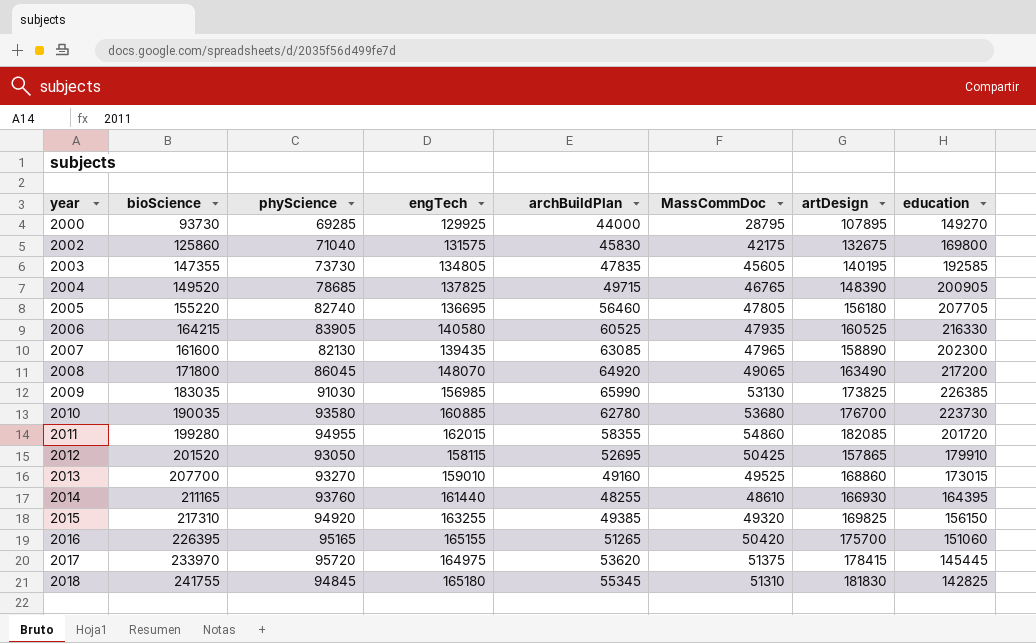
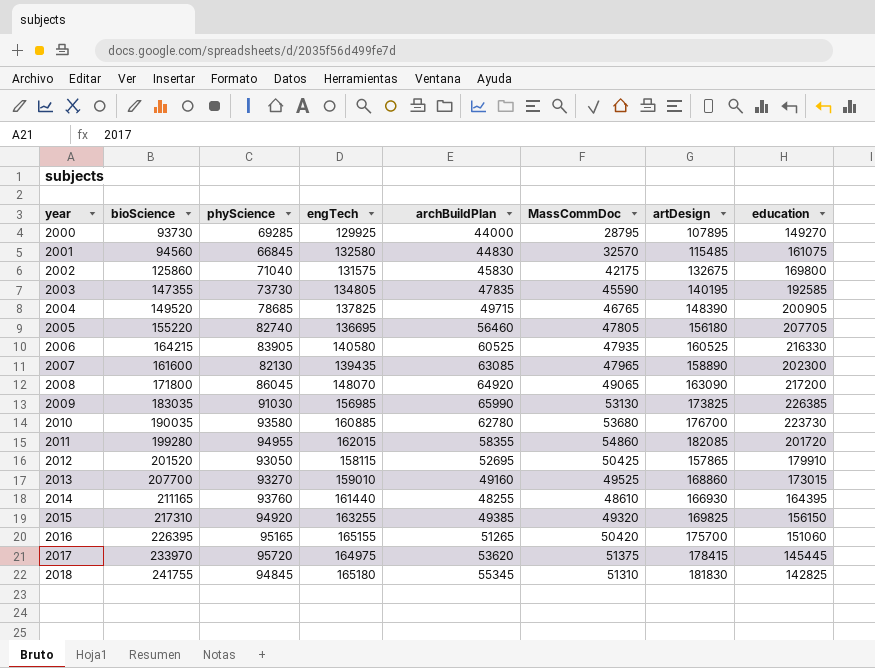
row 2001: none -> 94560 | 66845 | 132580 | 44830 | 32570 | 115485 | 161075
2003 | MassCommDoc: 45605 -> 45590
2008 | artDesign: 163490 -> 163090

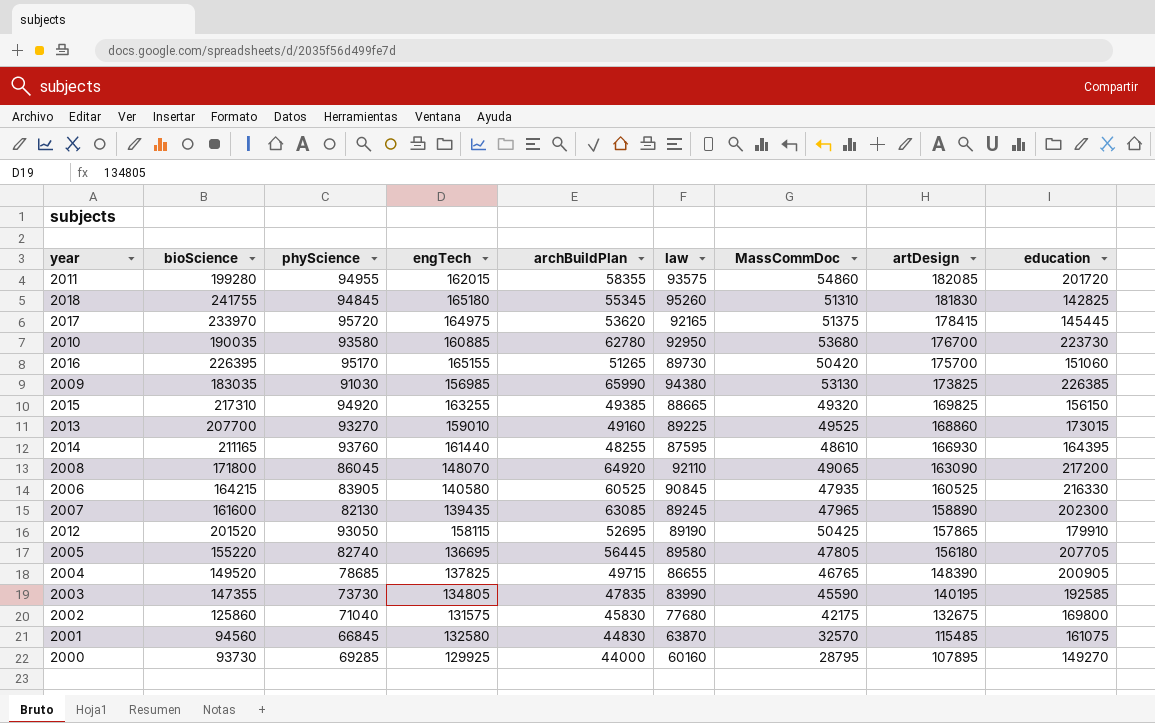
row order: year ascending -> artDesign descending
column law | position: none -> 6
2016 | phyScience: 95165 -> 95170
2005 | archBuildPlan: 56460 -> 56445

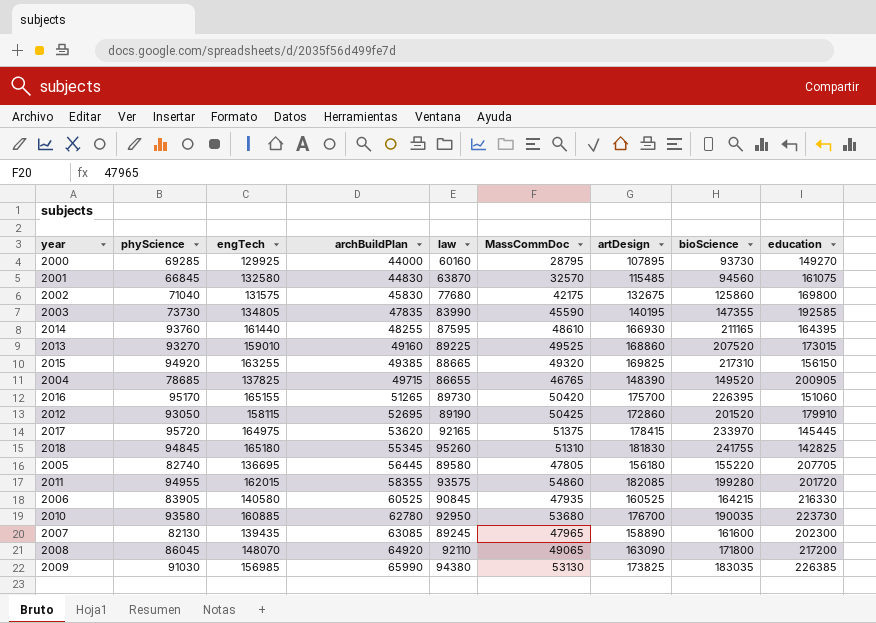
row order: artDesign descending -> archBuildPlan ascending
column bioScience | position: 2 -> 8
2013 | bioScience: 207700 -> 207520
2012 | artDesign: 157865 -> 172860

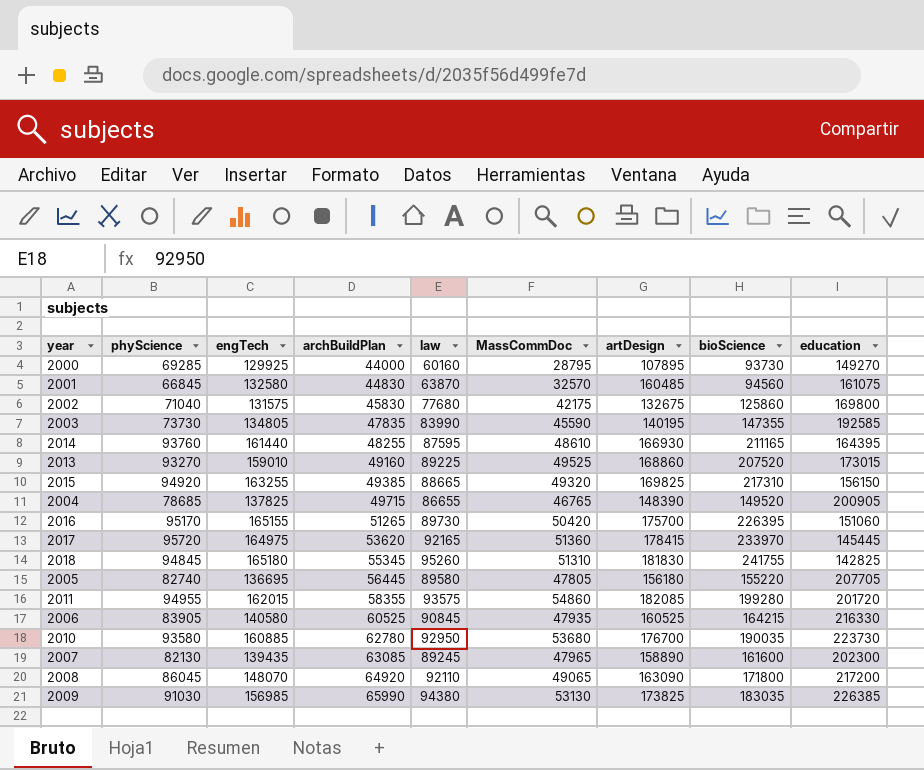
row 2012: 93050 | 158115 | 52695 | 89190 | 50425 | 172860 | 201520 | 179910 -> none
2001 | artDesign: 115485 -> 160485
2017 | MassCommDoc: 51375 -> 51360

